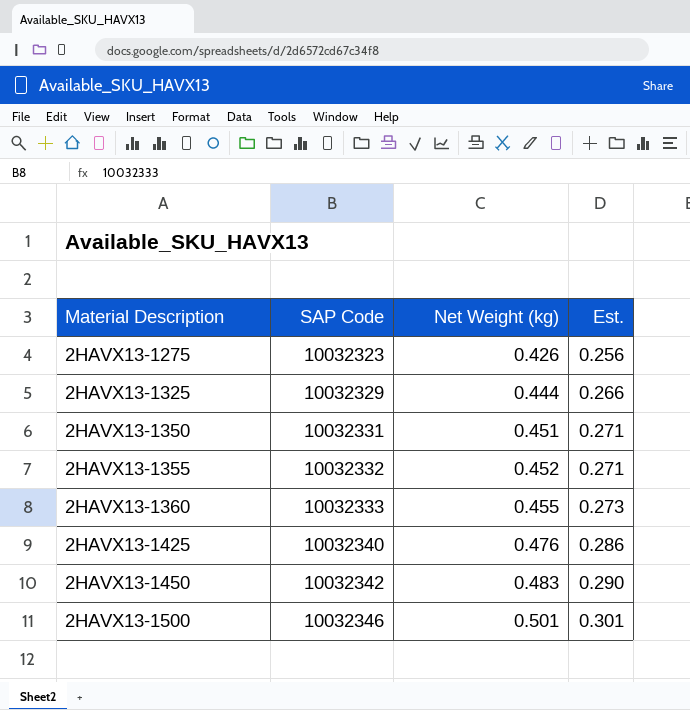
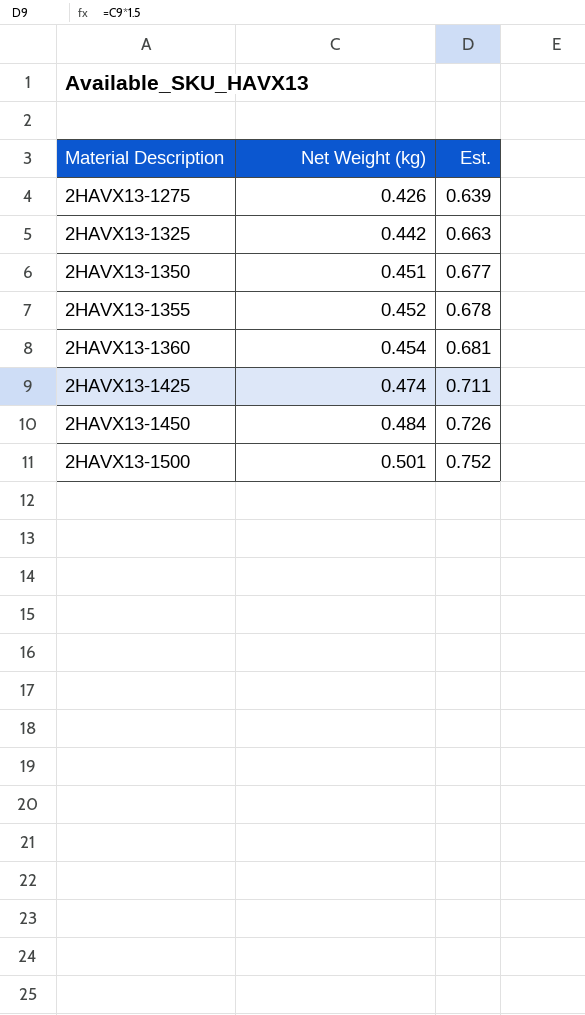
column SAP Code | position: 2 -> none
column Est. | formula: [Net Weight (kg)] * 0.6 -> [Net Weight (kg)] * 1.5
2HAVX13-1325 | Net Weight (kg): 0.444 -> 0.442
2HAVX13-1360 | Net Weight (kg): 0.455 -> 0.454
2HAVX13-1425 | Net Weight (kg): 0.476 -> 0.474
2HAVX13-1450 | Net Weight (kg): 0.483 -> 0.484

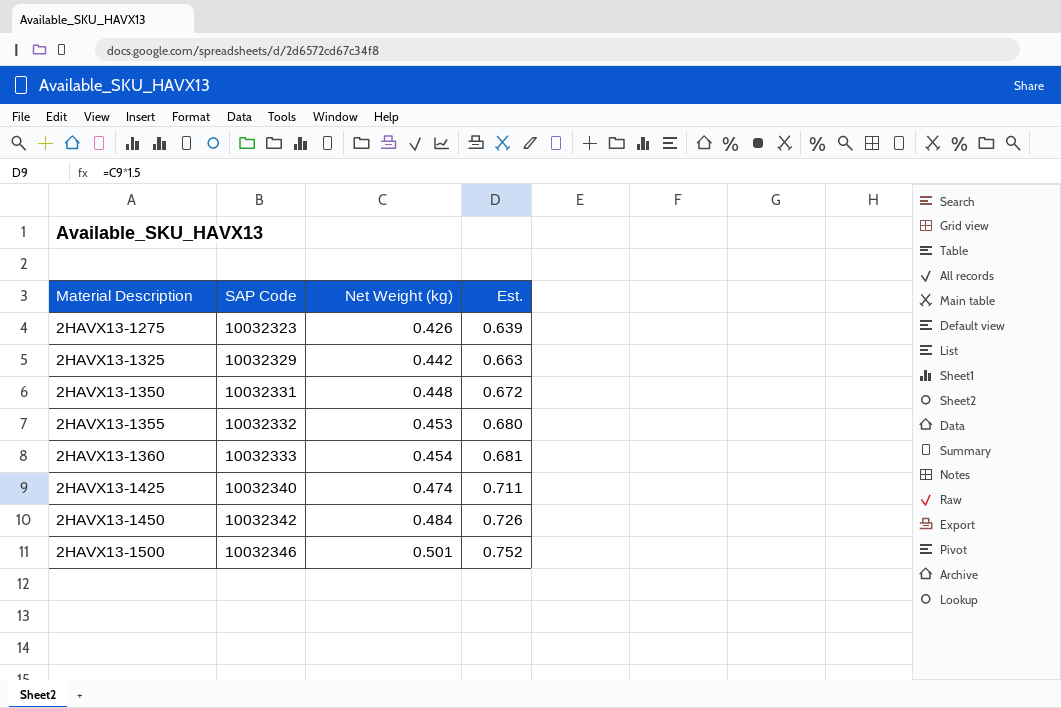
column SAP Code | position: none -> 2
2HAVX13-1350 | Net Weight (kg): 0.451 -> 0.448
2HAVX13-1350 | Est.: 0.677 -> 0.672
2HAVX13-1355 | Net Weight (kg): 0.452 -> 0.453
2HAVX13-1355 | Est.: 0.678 -> 0.680

